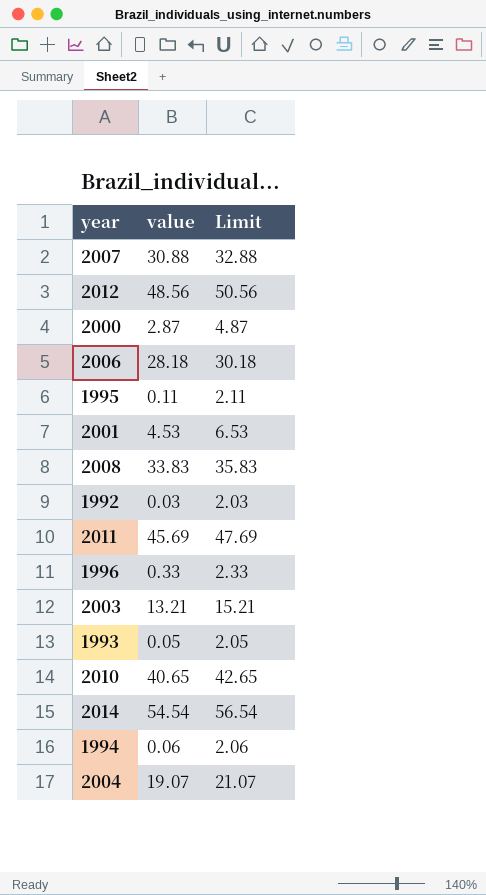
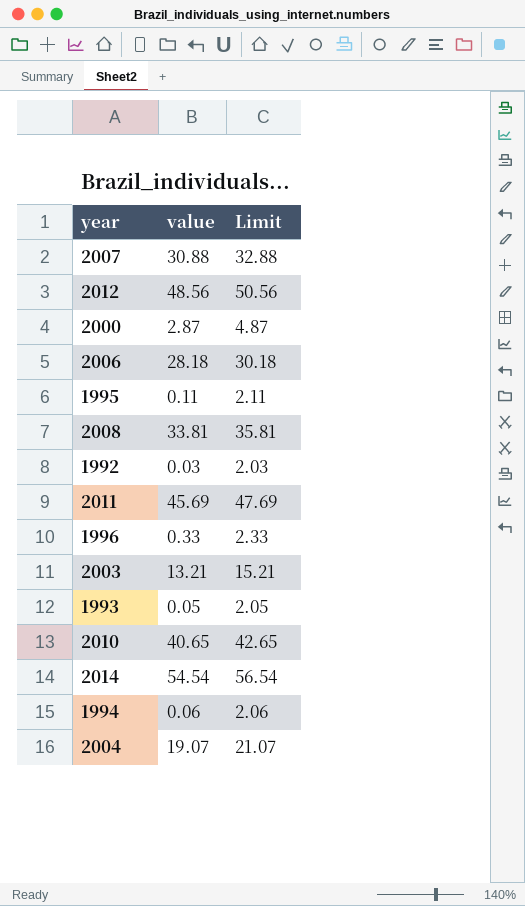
row 2001: 4.53 | 6.53 -> none
2008 | value: 33.83 -> 33.81
2008 | Limit: 35.83 -> 35.81

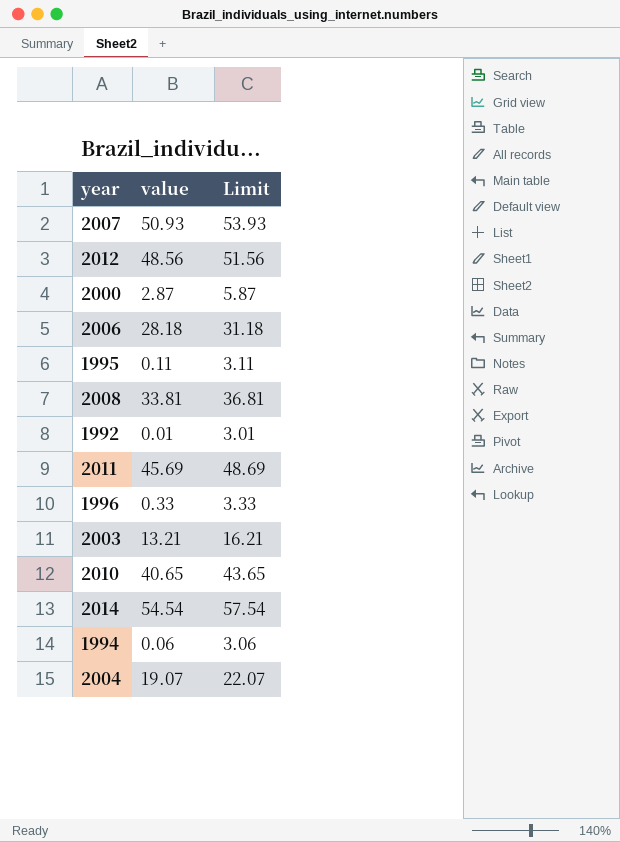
column Limit | formula: [value] + 2 -> [value] + 3
row 1993: 0.05 | 2.05 -> none
2007 | value: 30.88 -> 50.93
1992 | value: 0.03 -> 0.01

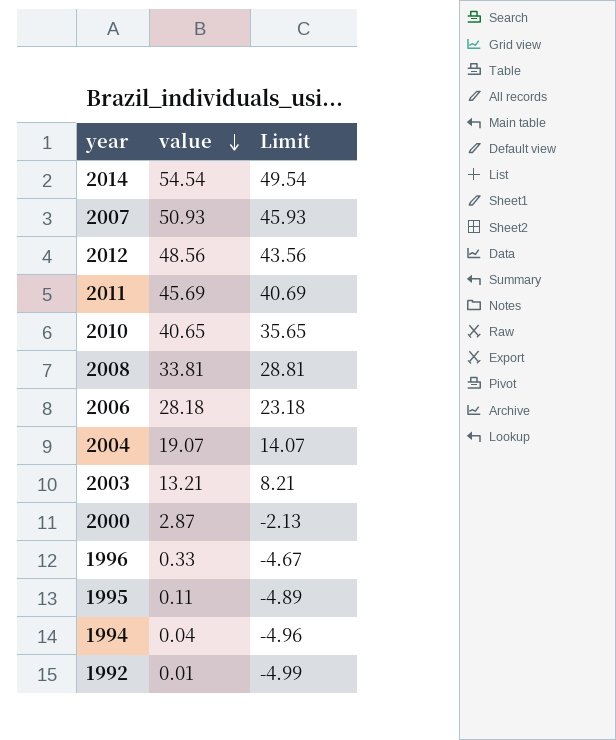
row order: none -> value descending
column Limit | formula: [value] + 3 -> [value] - 5
1994 | value: 0.06 -> 0.04

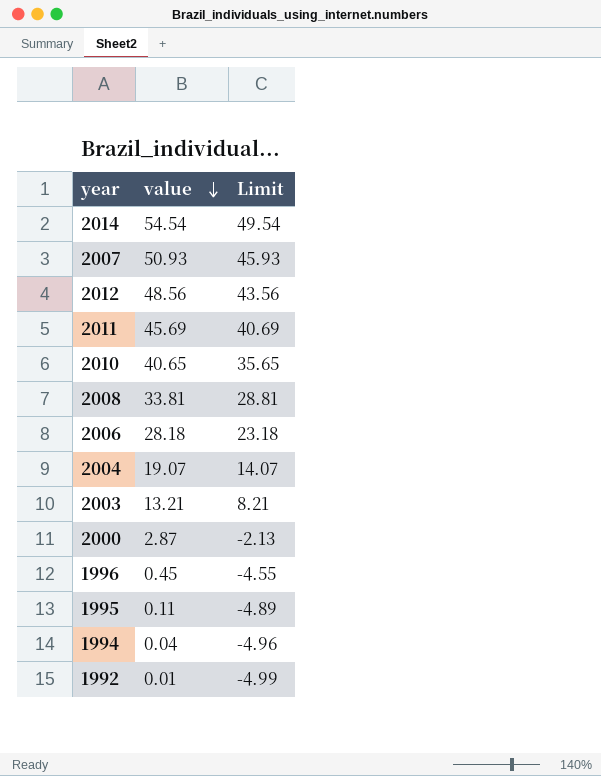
1996 | value: 0.33 -> 0.45
1996 | Limit: -4.67 -> -4.55

